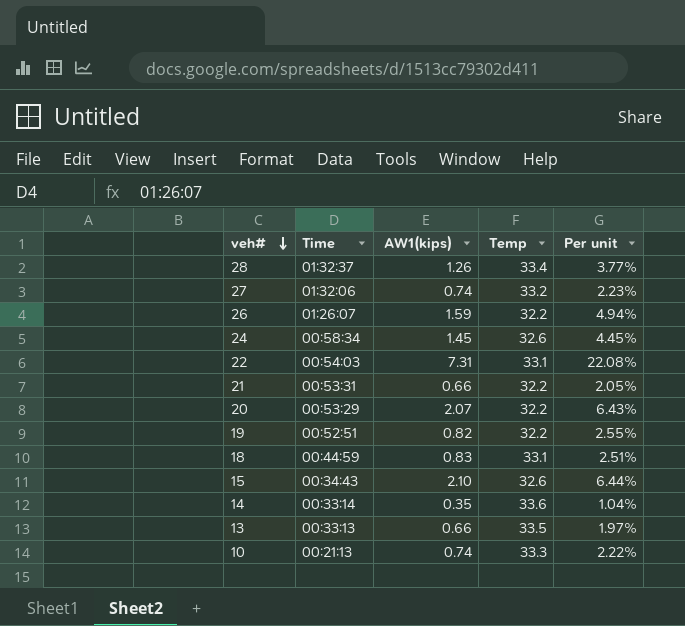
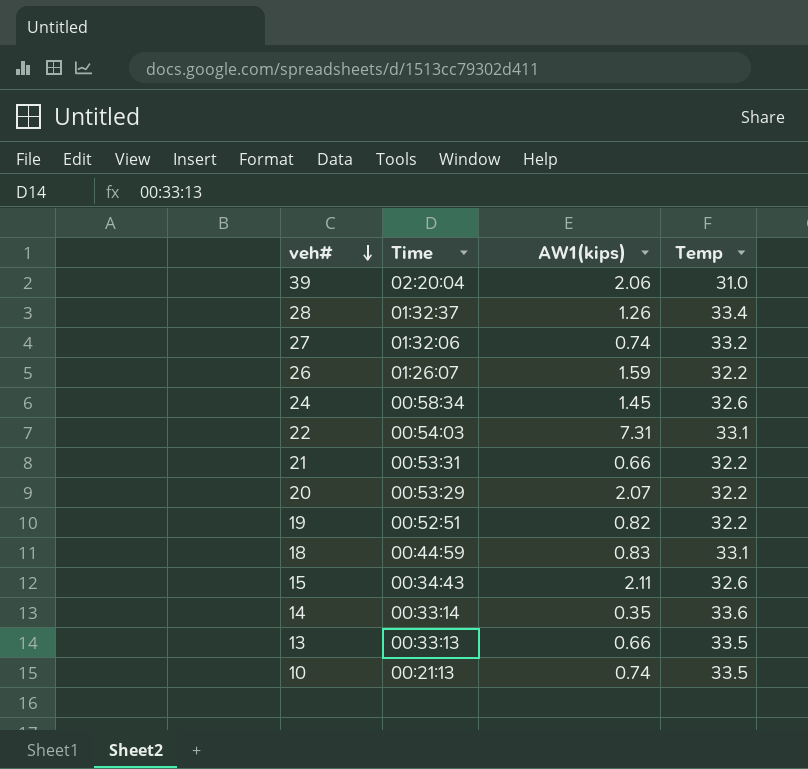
column Per unit | formula: [AW1(kips)] / [Temp] -> none
row 39: none -> 02:20:04 | 2.06 | 31.0
15 | AW1(kips): 2.10 -> 2.11
10 | Temp: 33.3 -> 33.5

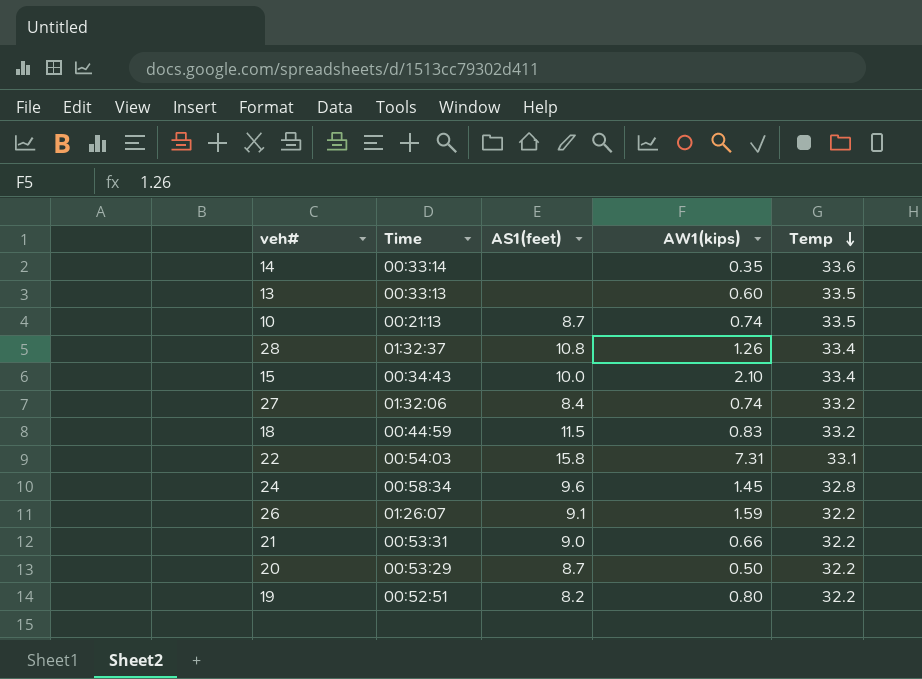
row order: veh# descending -> Temp descending
column AS1(feet) | position: none -> 3
row 39: 02:20:04 | 2.06 | 31.0 -> none
13 | AW1(kips): 0.66 -> 0.60
15 | AW1(kips): 2.11 -> 2.10
15 | Temp: 32.6 -> 33.4
18 | Temp: 33.1 -> 33.2
24 | Temp: 32.6 -> 32.8
20 | AW1(kips): 2.07 -> 0.50
19 | AW1(kips): 0.82 -> 0.80

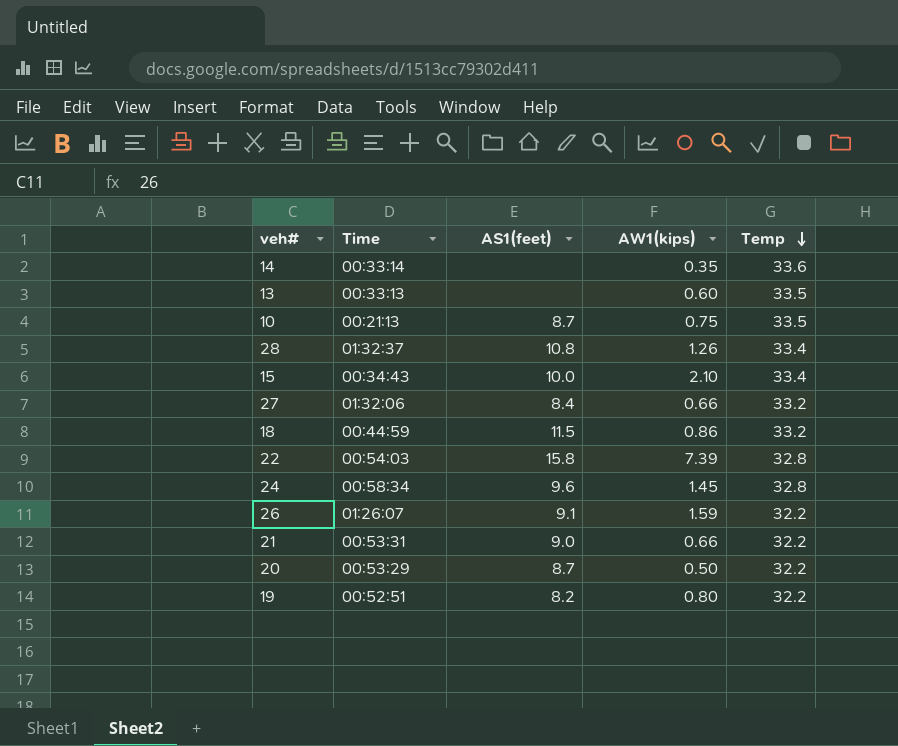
10 | AW1(kips): 0.74 -> 0.75
27 | AW1(kips): 0.74 -> 0.66
18 | AW1(kips): 0.83 -> 0.86
22 | AW1(kips): 7.31 -> 7.39
22 | Temp: 33.1 -> 32.8

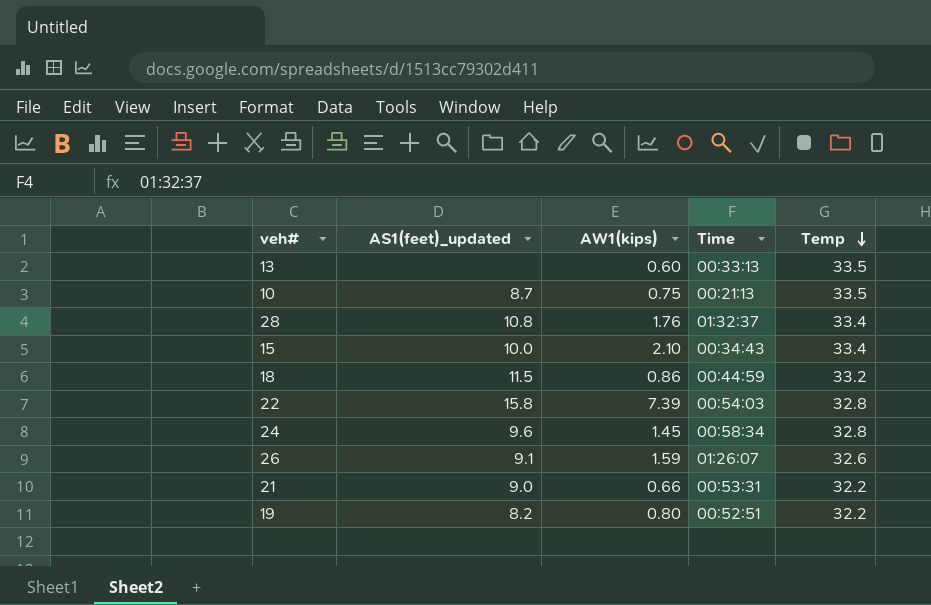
column name: AS1(feet) -> AS1(feet)_updated
column Time | position: 2 -> 4
row 14: 00:33:14 | none | 0.35 | 33.6 -> none
row 27: 01:32:06 | 8.4 | 0.66 | 33.2 -> none
row 20: 00:53:29 | 8.7 | 0.50 | 32.2 -> none
28 | AW1(kips): 1.26 -> 1.76
26 | Temp: 32.2 -> 32.6

